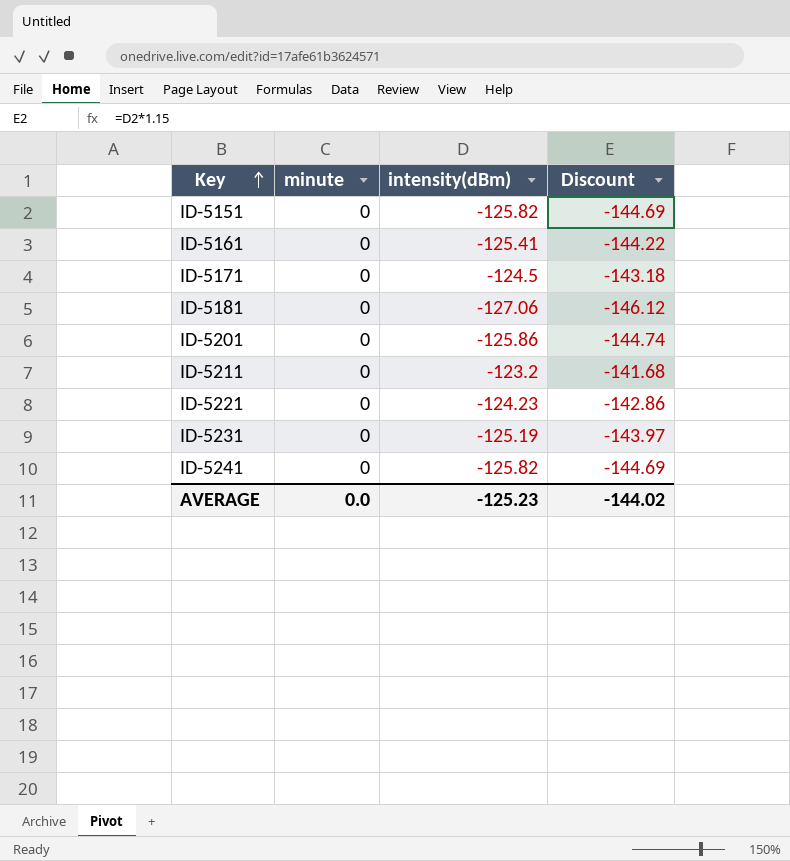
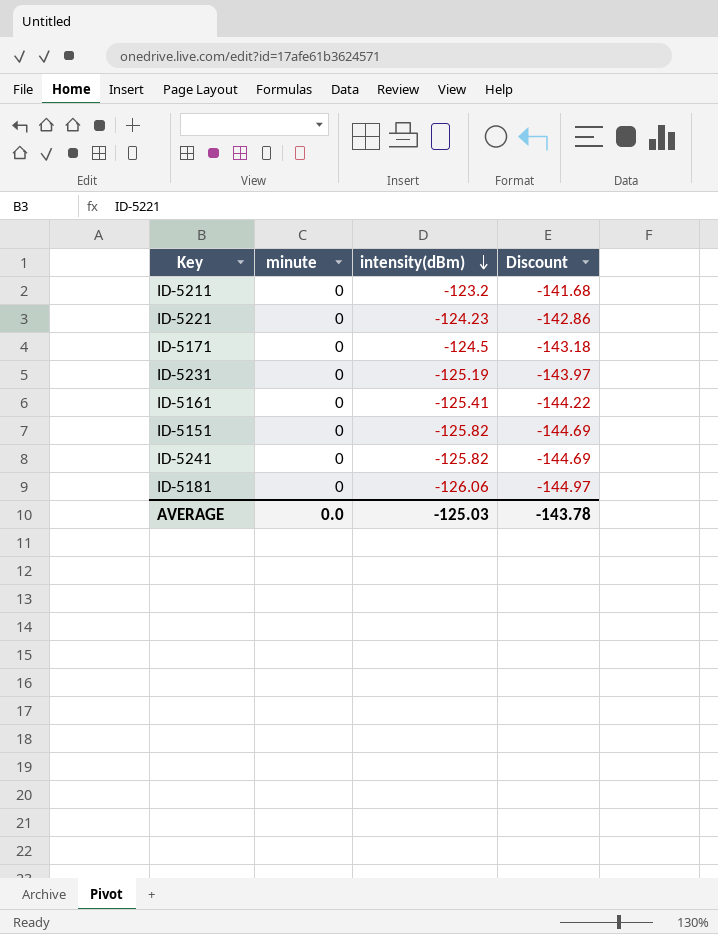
row order: Key ascending -> intensity(dBm) descending
row ID-5201: 0 | -125.86 | -144.74 -> none
ID-5181 | intensity(dBm): -127.06 -> -126.06
ID-5181 | Discount: -146.12 -> -144.97
AVERAGE | intensity(dBm): -125.23 -> -125.03
AVERAGE | Discount: -144.02 -> -143.78

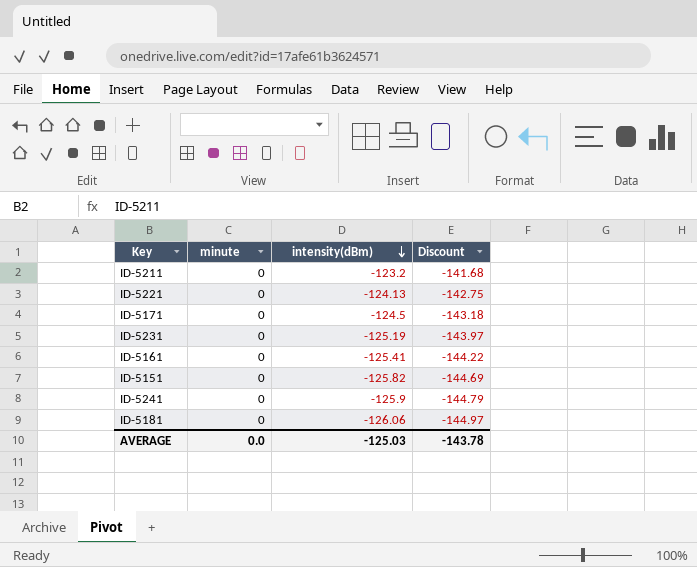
ID-5221 | intensity(dBm): -124.23 -> -124.13
ID-5221 | Discount: -142.86 -> -142.75
ID-5241 | intensity(dBm): -125.82 -> -125.9
ID-5241 | Discount: -144.69 -> -144.79

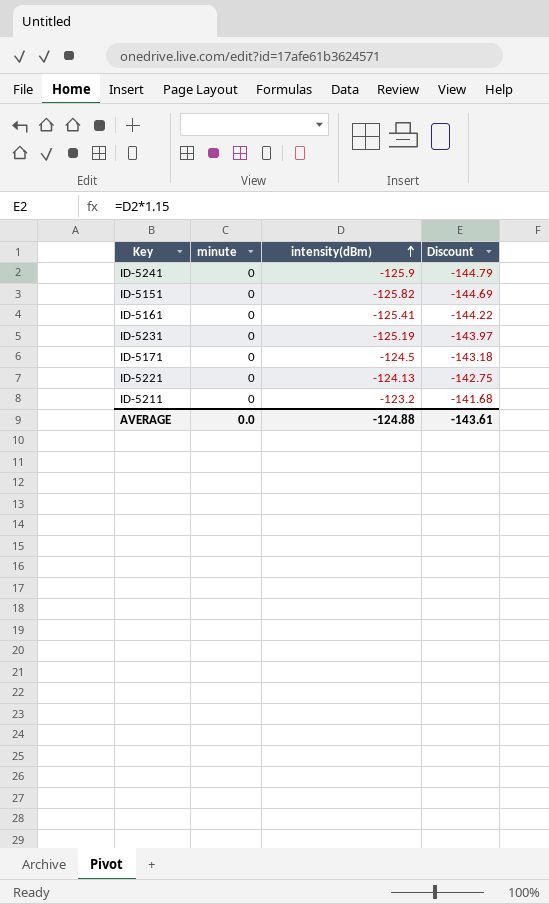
row order: intensity(dBm) descending -> intensity(dBm) ascending
row ID-5181: 0 | -126.06 | -144.97 -> none
AVERAGE | intensity(dBm): -125.03 -> -124.88
AVERAGE | Discount: -143.78 -> -143.61

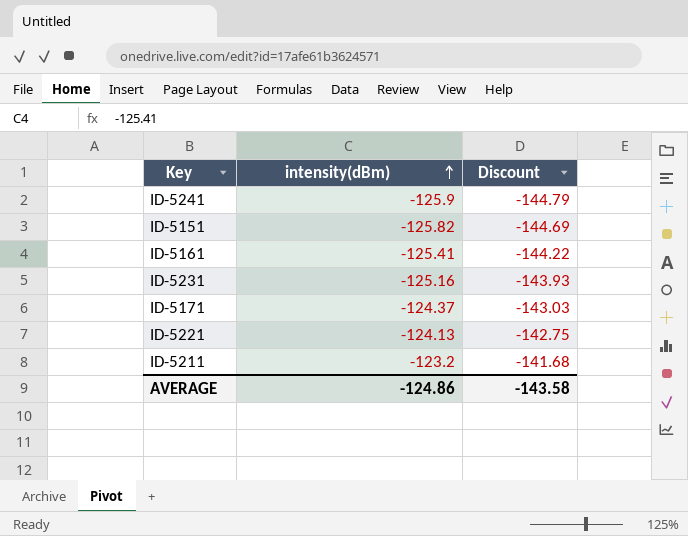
column minute | position: 2 -> none
ID-5231 | intensity(dBm): -125.19 -> -125.16
ID-5231 | Discount: -143.97 -> -143.93
ID-5171 | intensity(dBm): -124.5 -> -124.37
ID-5171 | Discount: -143.18 -> -143.03
AVERAGE | intensity(dBm): -124.88 -> -124.86
AVERAGE | Discount: -143.61 -> -143.58

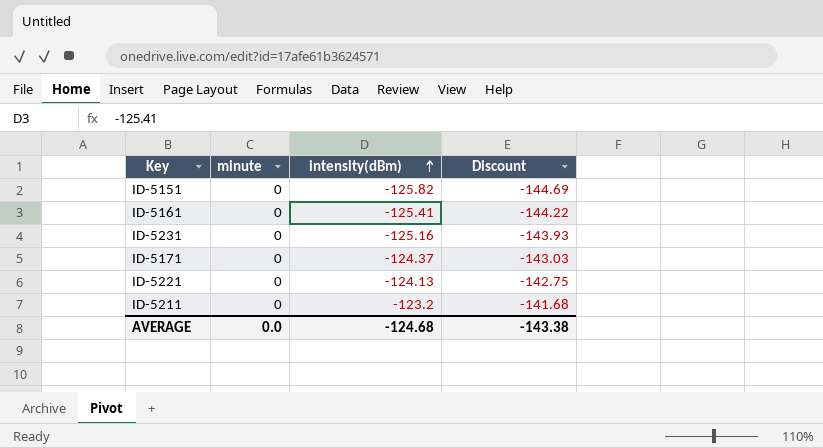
column minute | position: none -> 2
row ID-5241: -125.9 | -144.79 -> none
AVERAGE | intensity(dBm): -124.86 -> -124.68
AVERAGE | Discount: -143.58 -> -143.38

